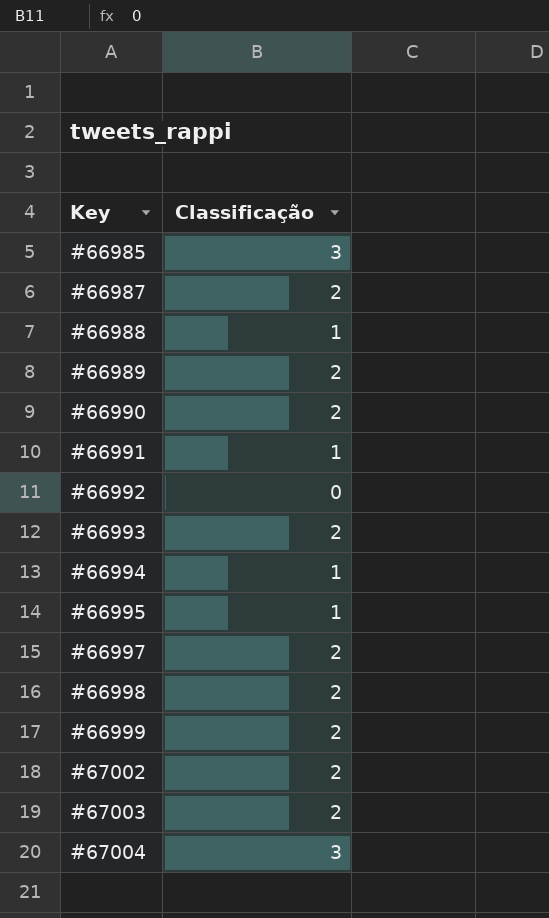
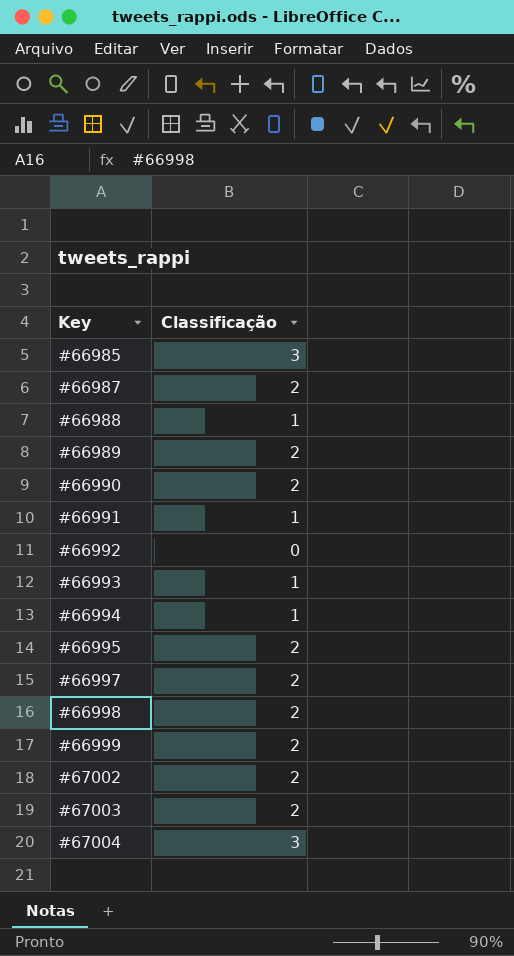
#66993 | Classificação: 2 -> 1
#66995 | Classificação: 1 -> 2

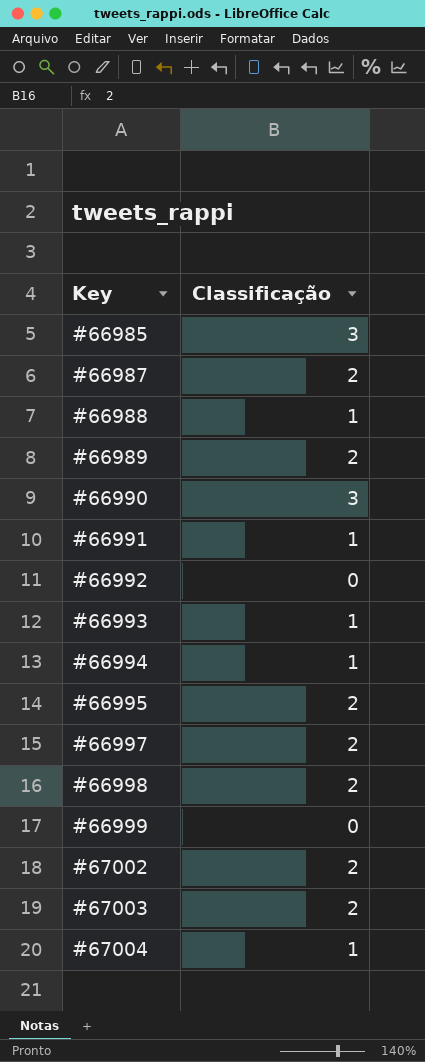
#66990 | Classificação: 2 -> 3
#66999 | Classificação: 2 -> 0
#67004 | Classificação: 3 -> 1

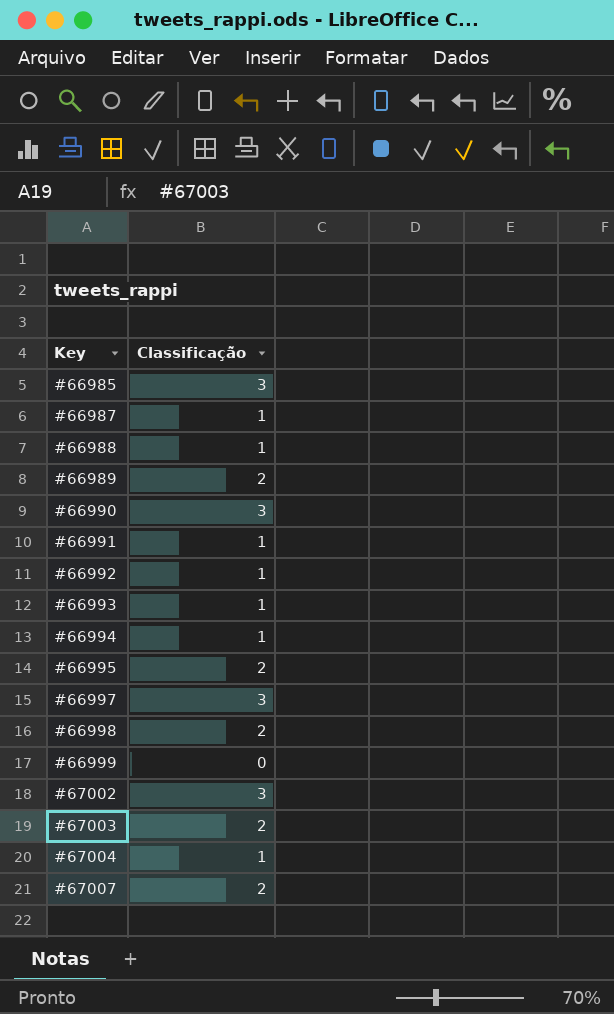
#66987 | Classificação: 2 -> 1
#66992 | Classificação: 0 -> 1
#66997 | Classificação: 2 -> 3
#67002 | Classificação: 2 -> 3
row #67007: none -> 2

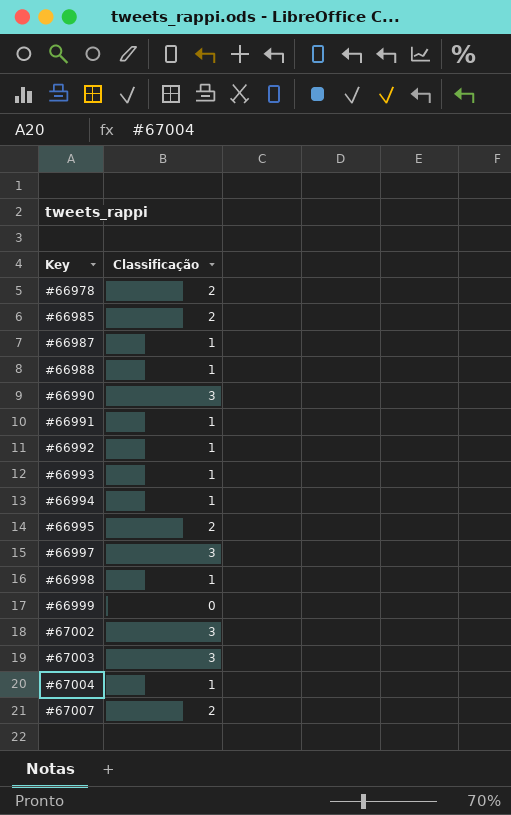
row #66989: 2 -> none
row #66978: none -> 2
#66985 | Classificação: 3 -> 2
#66998 | Classificação: 2 -> 1
#67003 | Classificação: 2 -> 3

